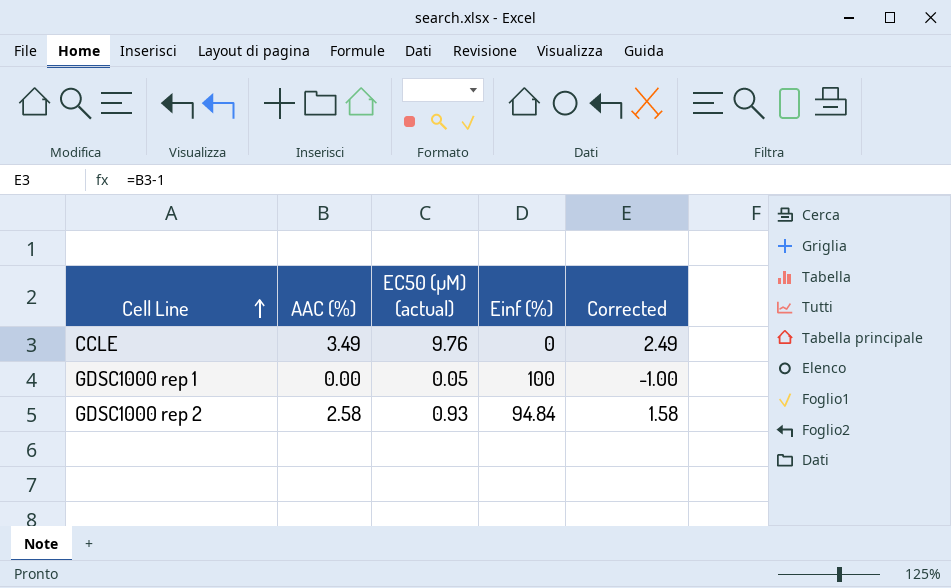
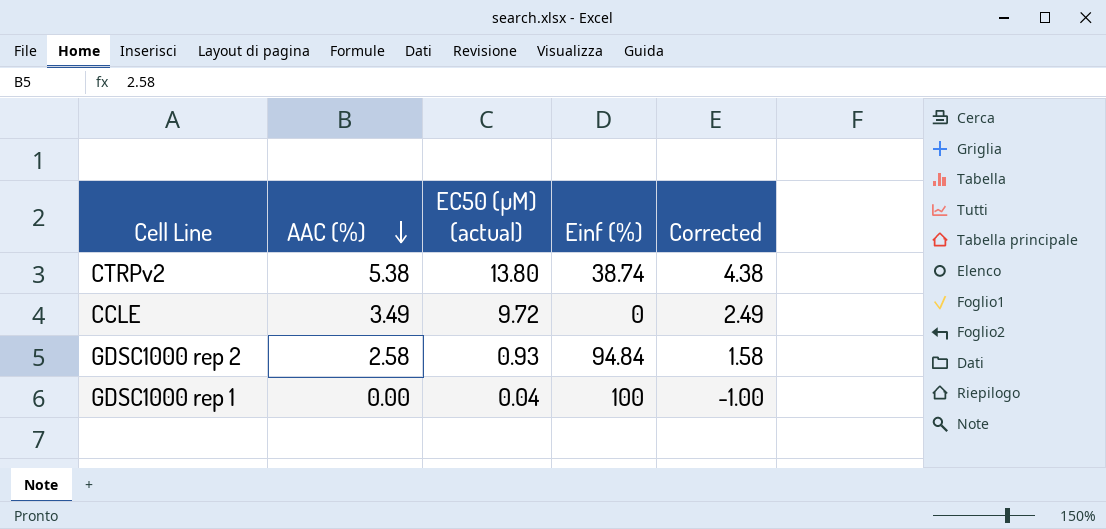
row order: Cell Line ascending -> AAC (%) descending
row CTRPv2: none -> 5.38 | 13.80 | 38.74 | 4.38
CCLE | EC50 (µM) (actual): 9.76 -> 9.72
GDSC1000 rep 1 | EC50 (µM) (actual): 0.05 -> 0.04

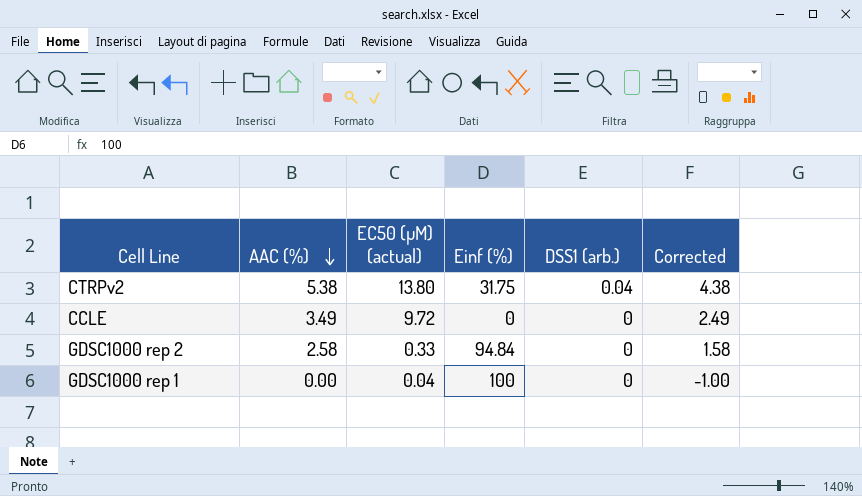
column DSS1 (arb.) | position: none -> 5
CTRPv2 | Einf (%): 38.74 -> 31.75
GDSC1000 rep 2 | EC50 (µM) (actual): 0.93 -> 0.33

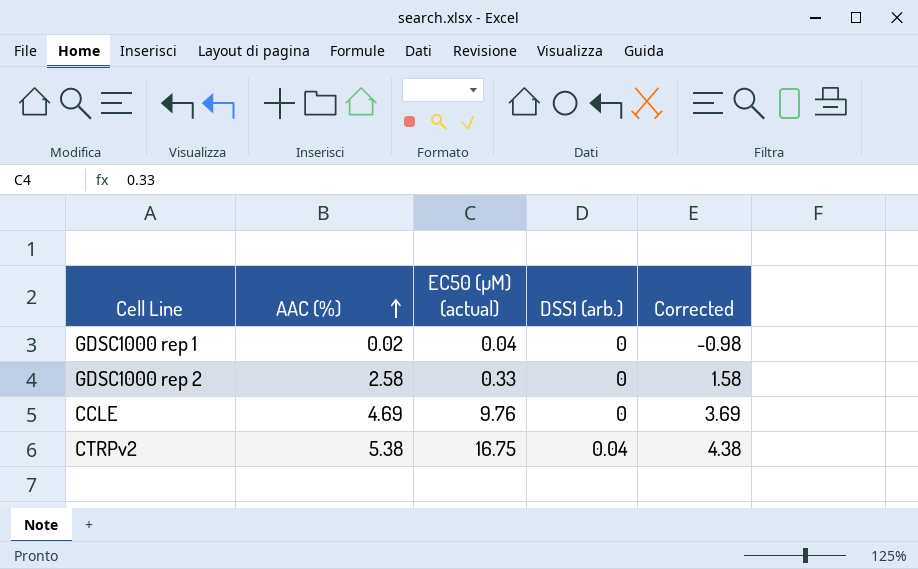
row order: AAC (%) descending -> AAC (%) ascending
column Einf (%) | position: 4 -> none
GDSC1000 rep 1 | AAC (%): 0.00 -> 0.02
GDSC1000 rep 1 | Corrected: -1.00 -> -0.98
CCLE | AAC (%): 3.49 -> 4.69
CCLE | EC50 (µM) (actual): 9.72 -> 9.76
CCLE | Corrected: 2.49 -> 3.69
CTRPv2 | EC50 (µM) (actual): 13.80 -> 16.75

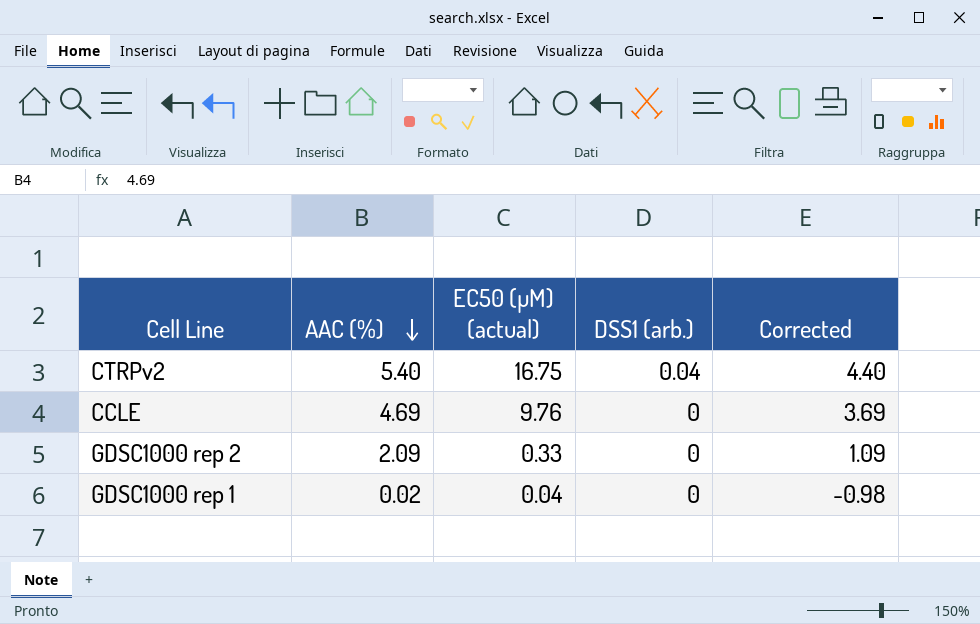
row order: AAC (%) ascending -> AAC (%) descending
CTRPv2 | AAC (%): 5.38 -> 5.40
CTRPv2 | Corrected: 4.38 -> 4.40
GDSC1000 rep 2 | AAC (%): 2.58 -> 2.09
GDSC1000 rep 2 | Corrected: 1.58 -> 1.09

